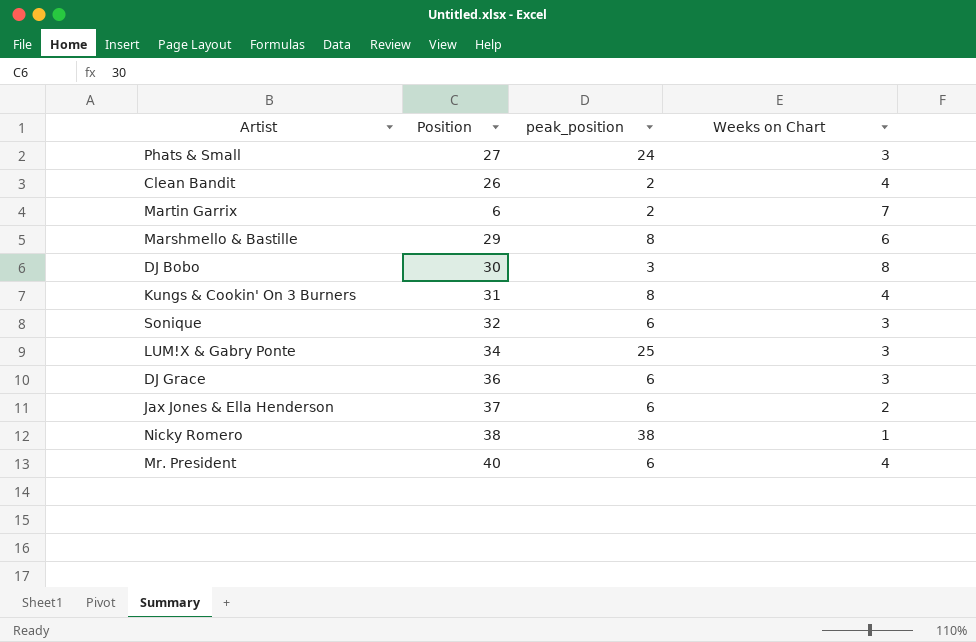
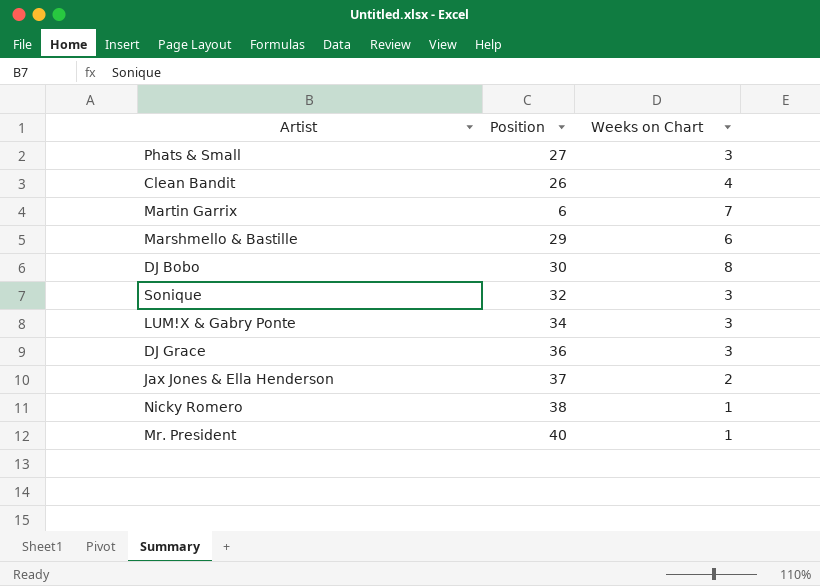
column peak_position | position: 3 -> none
row Kungs & Cookin' On 3 Burners: 31 | 8 | 4 -> none
Mr. President | Weeks on Chart: 4 -> 1

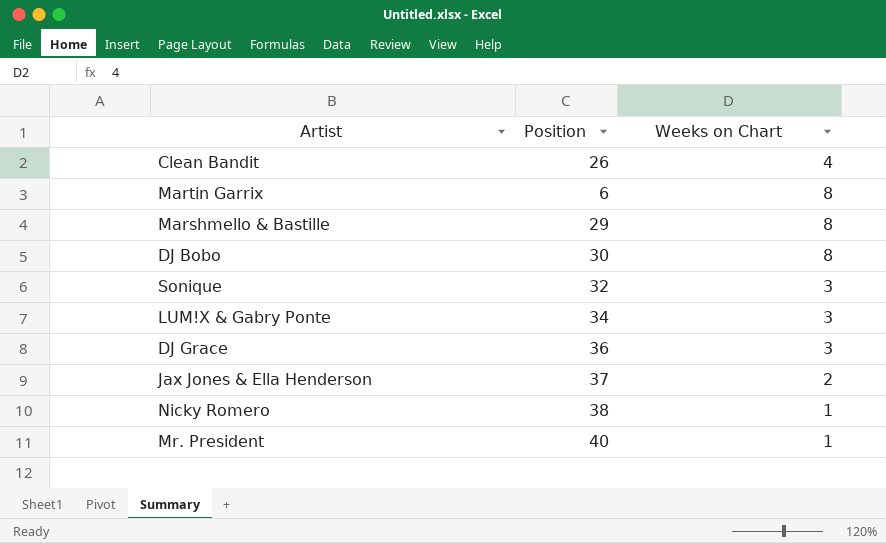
row Phats & Small: 27 | 3 -> none
Martin Garrix | Weeks on Chart: 7 -> 8
Marshmello & Bastille | Weeks on Chart: 6 -> 8

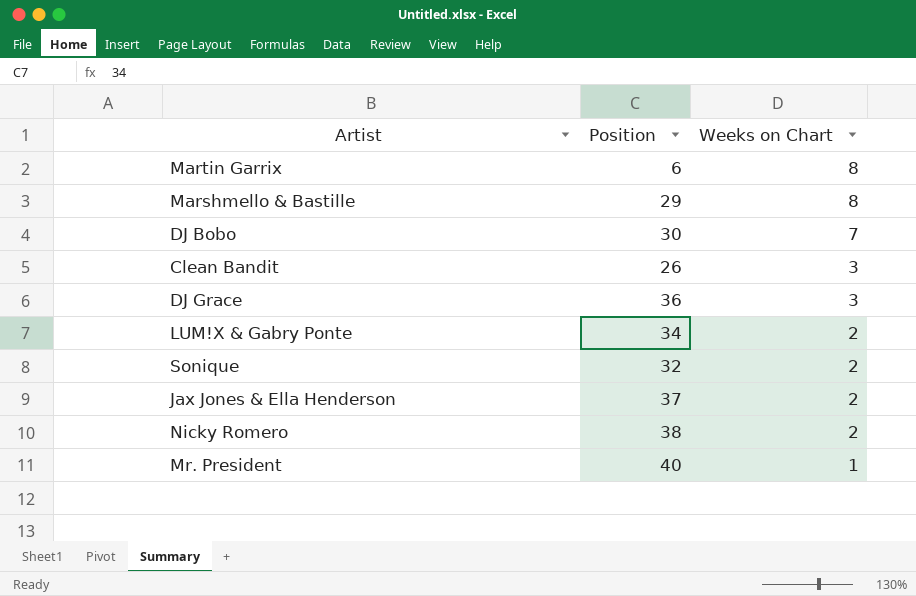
row order: none -> Weeks on Chart descending
DJ Bobo | Weeks on Chart: 8 -> 7
Clean Bandit | Weeks on Chart: 4 -> 3
LUM!X & Gabry Ponte | Weeks on Chart: 3 -> 2
Sonique | Weeks on Chart: 3 -> 2
Nicky Romero | Weeks on Chart: 1 -> 2

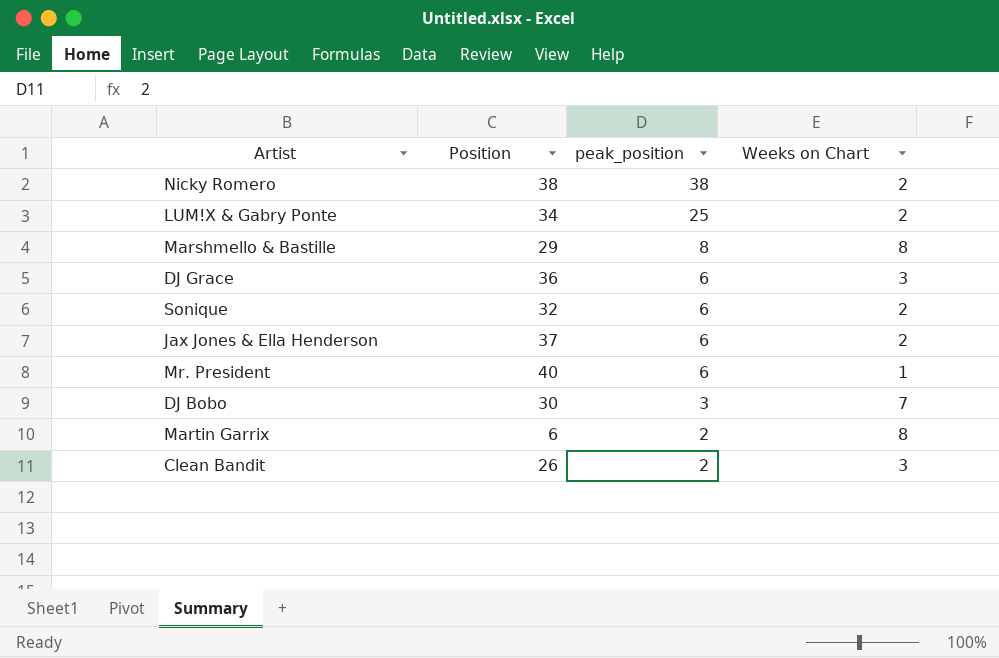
row order: Weeks on Chart descending -> peak_position descending
column peak_position | position: none -> 3

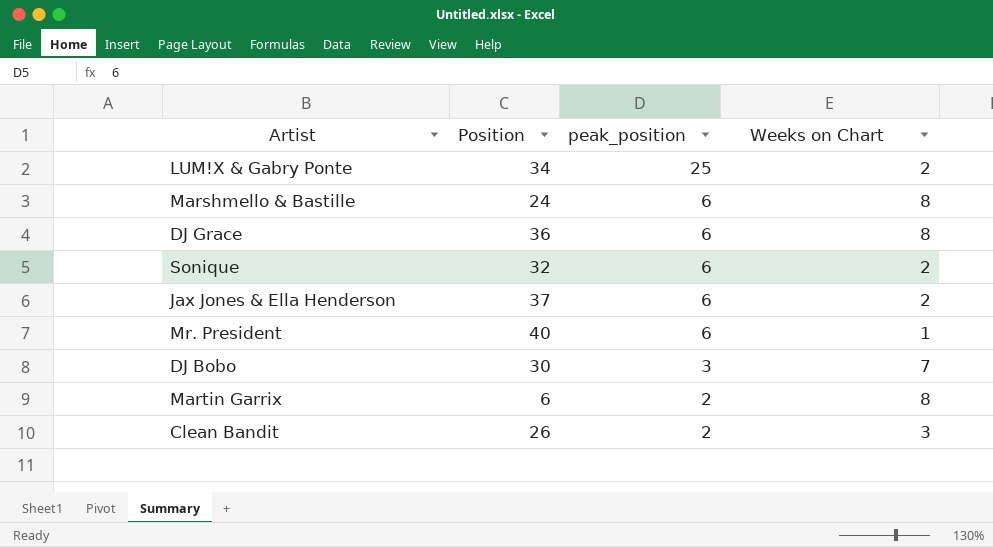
row Nicky Romero: 38 | 38 | 2 -> none
Marshmello & Bastille | Position: 29 -> 24
Marshmello & Bastille | peak_position: 8 -> 6
DJ Grace | Weeks on Chart: 3 -> 8

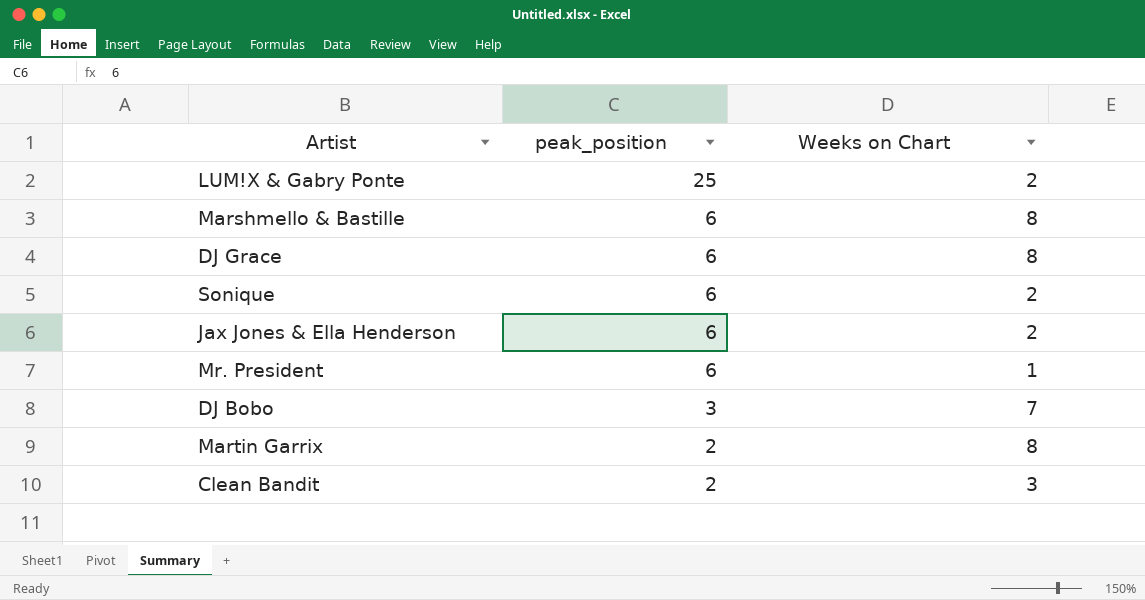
column Position | position: 2 -> none

